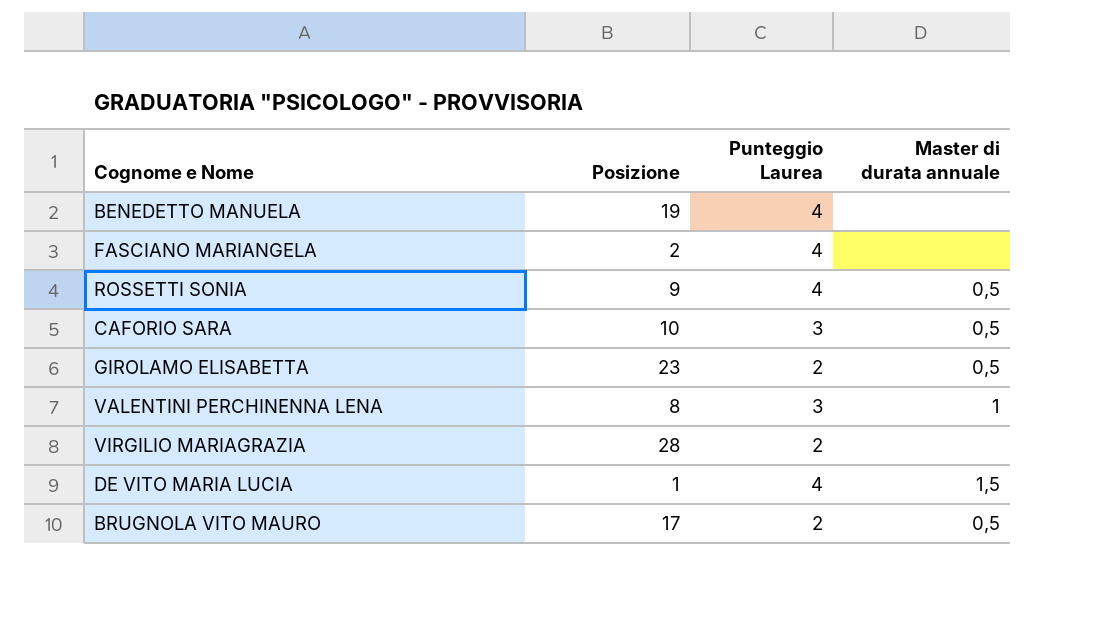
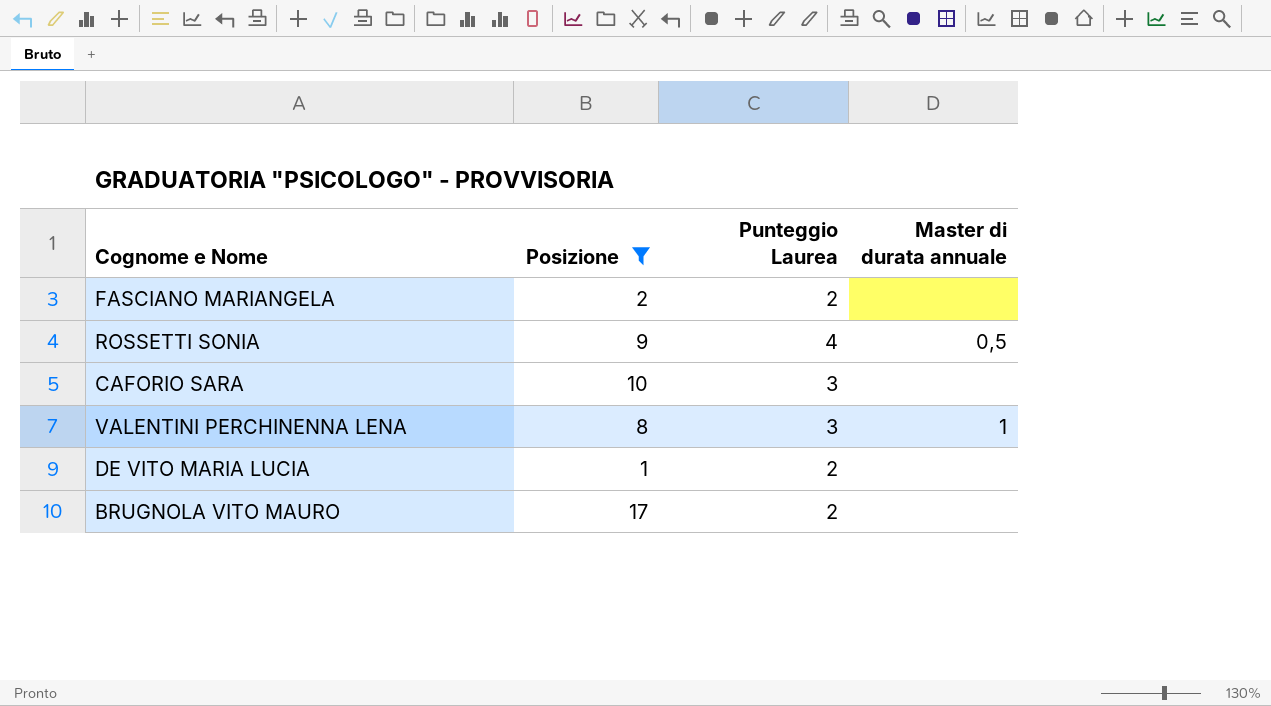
filter: none -> Posizione <= 17
FASCIANO MARIANGELA | Punteggio Laurea: 4 -> 2
CAFORIO SARA | Master di durata annuale: 0,5 -> none
DE VITO MARIA LUCIA | Punteggio Laurea: 4 -> 2
DE VITO MARIA LUCIA | Master di durata annuale: 1,5 -> none
BRUGNOLA VITO MAURO | Master di durata annuale: 0,5 -> none

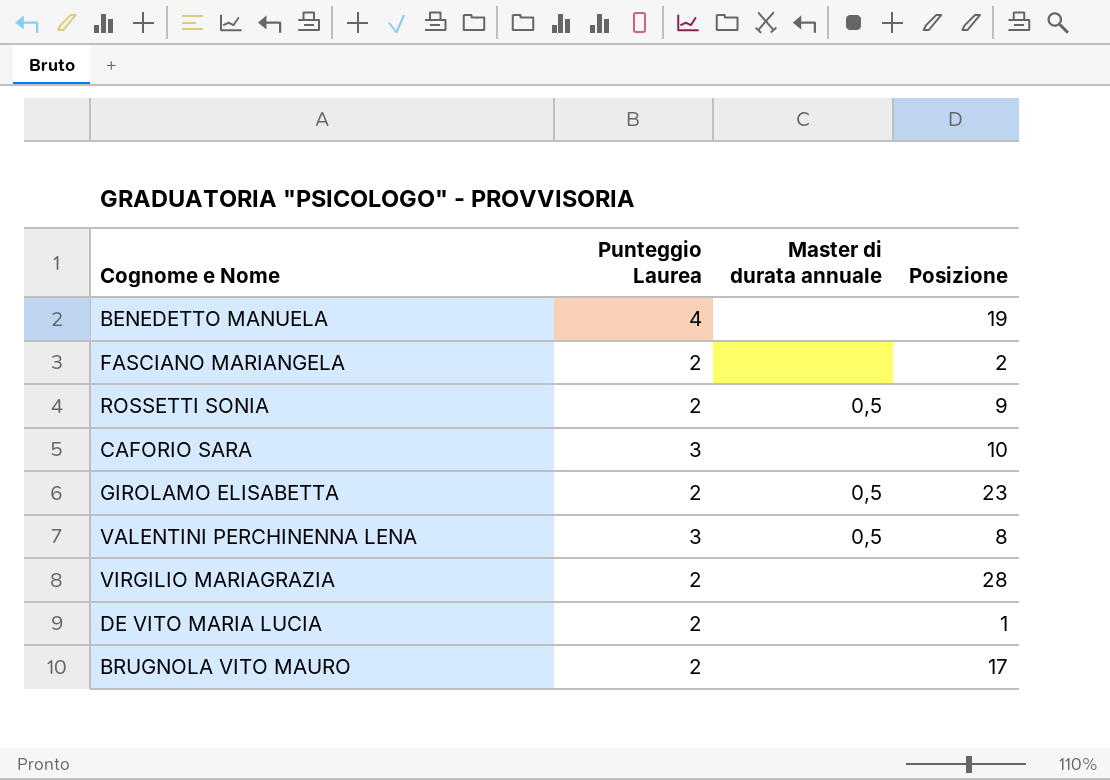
filter: Posizione <= 17 -> none
column Posizione | position: 2 -> 4
ROSSETTI SONIA | Punteggio Laurea: 4 -> 2
VALENTINI PERCHINENNA LENA | Master di durata annuale: 1 -> 0,5

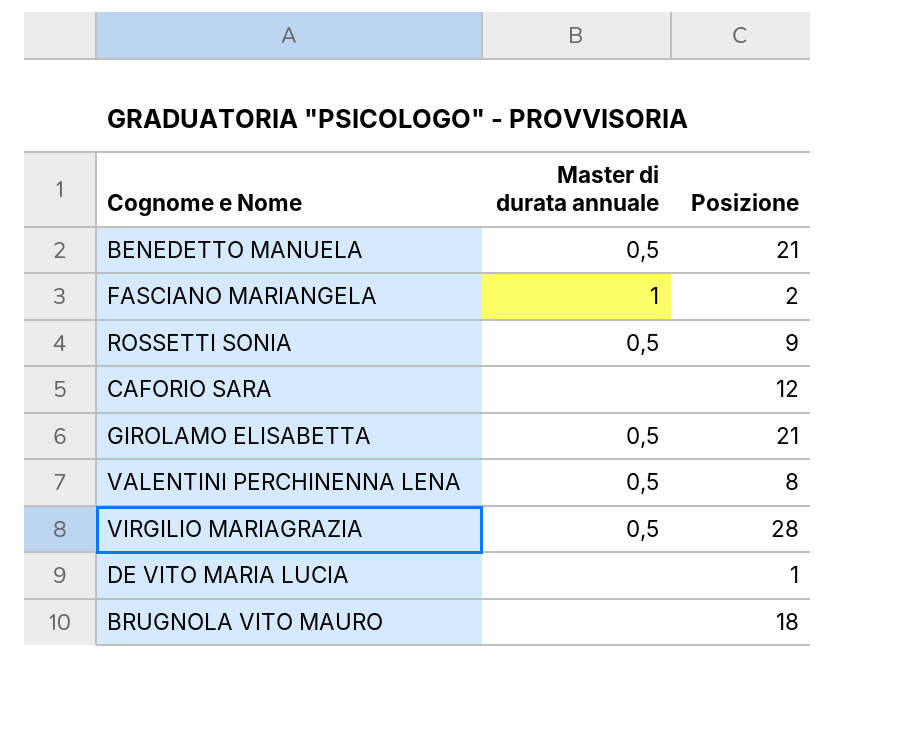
column Punteggio Laurea | position: 2 -> none
BENEDETTO MANUELA | Master di durata annuale: none -> 0,5
BENEDETTO MANUELA | Posizione: 19 -> 21
FASCIANO MARIANGELA | Master di durata annuale: none -> 1
CAFORIO SARA | Posizione: 10 -> 12
GIROLAMO ELISABETTA | Posizione: 23 -> 21
VIRGILIO MARIAGRAZIA | Master di durata annuale: none -> 0,5
BRUGNOLA VITO MAURO | Posizione: 17 -> 18

